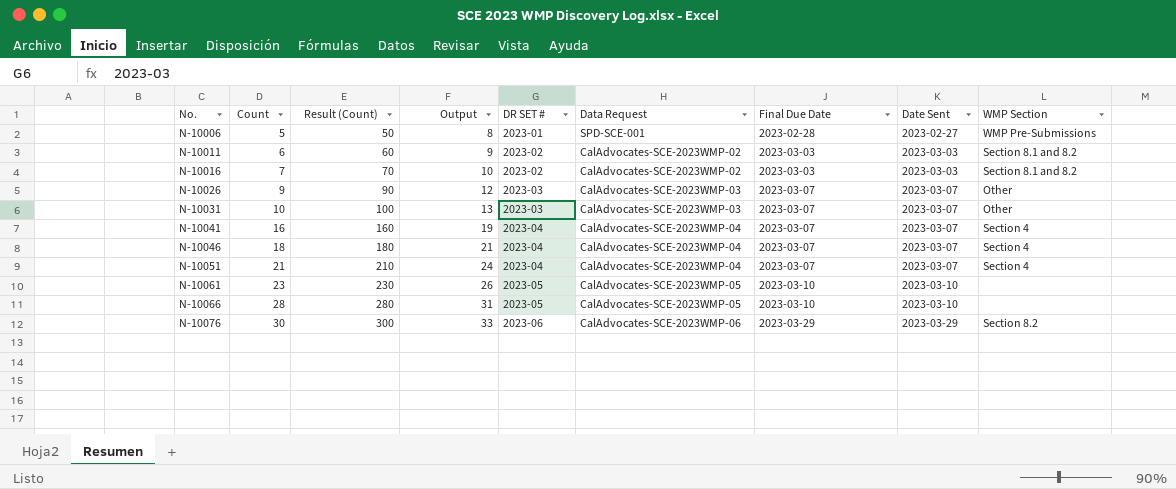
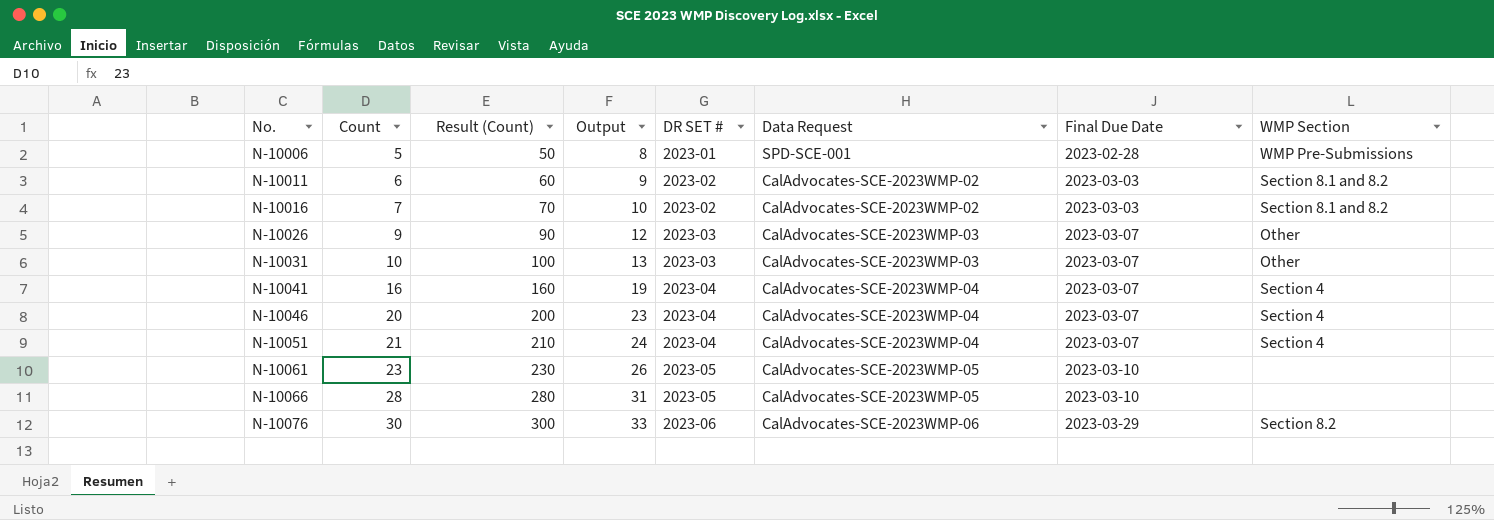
column Date Sent | position: 8 -> none
N-10046 | Count: 18 -> 20
N-10046 | Result (Count): 180 -> 200
N-10046 | Output: 21 -> 23

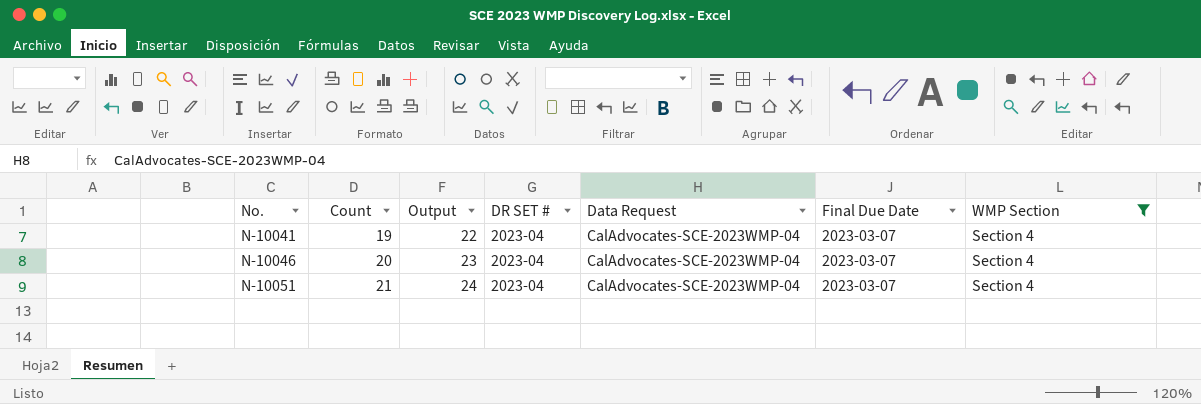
filter: none -> WMP Section = Section 4
column Result (Count) | formula: [Count] * 10 -> none
N-10041 | Count: 16 -> 19
N-10041 | Output: 19 -> 22

